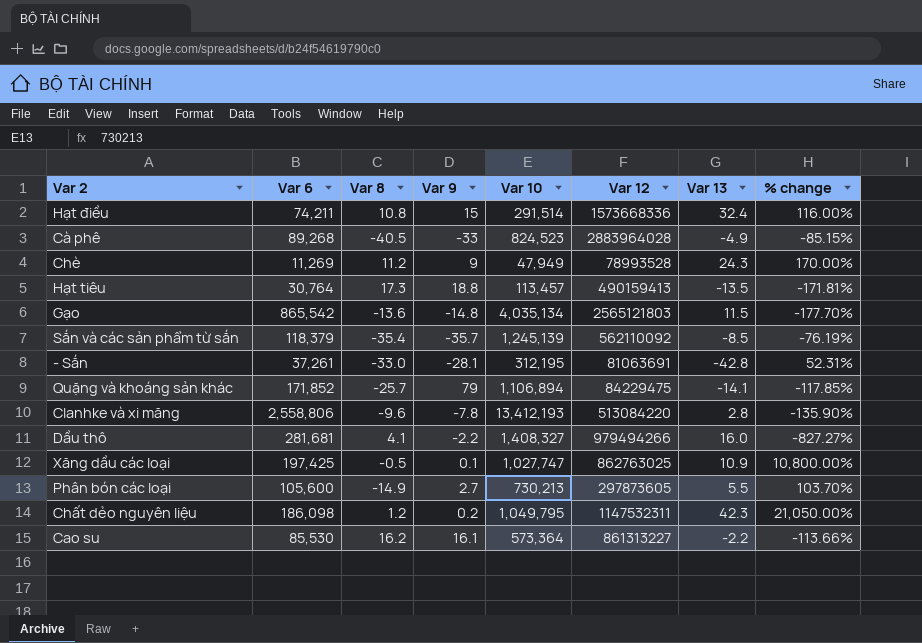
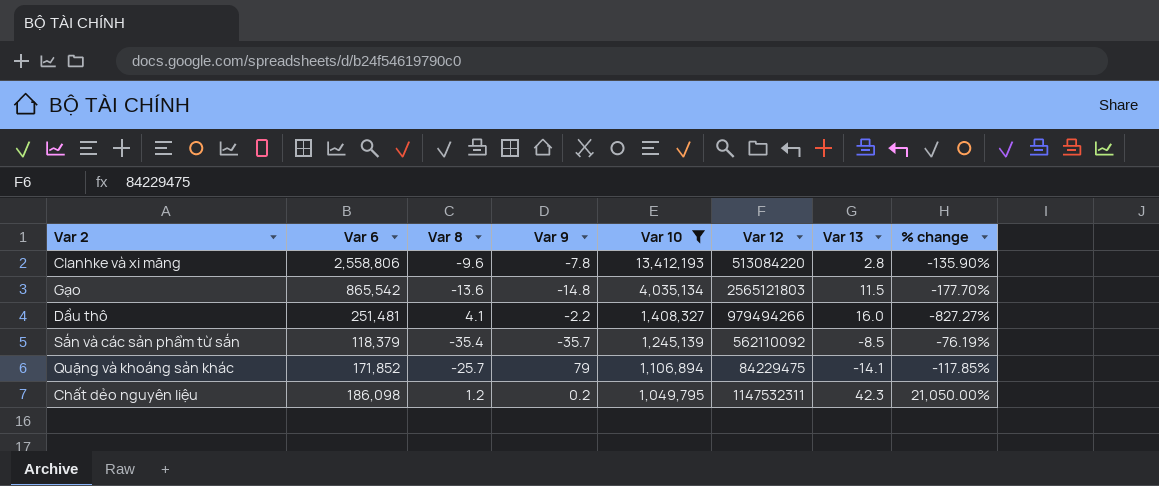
filter: none -> Var 10 >= 1,049,795
row order: none -> Var 10 descending
Dầu thô | Var 6: 281,681 -> 251,481

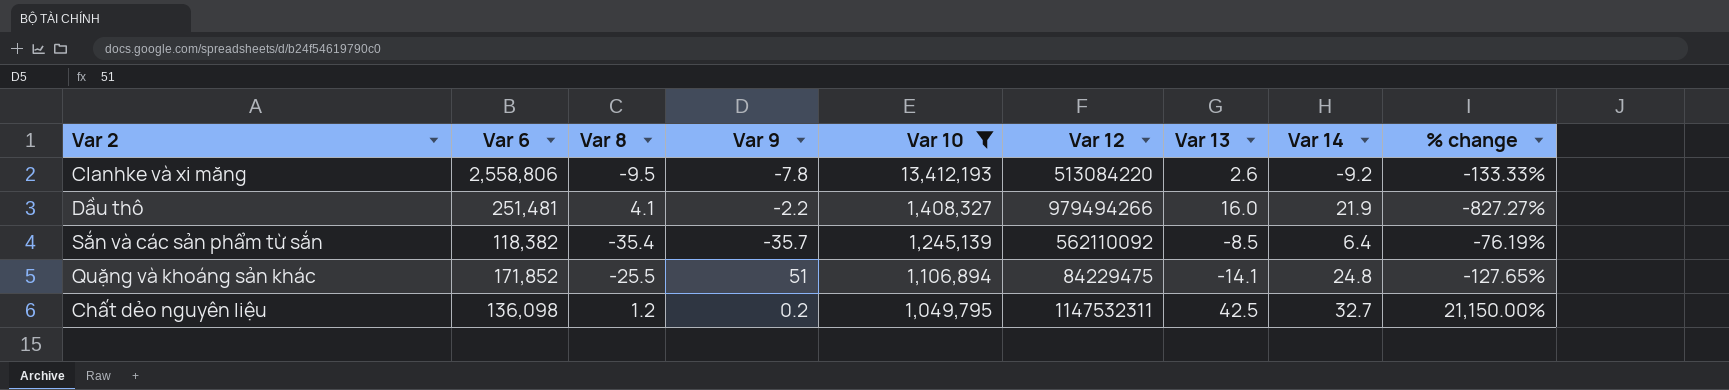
column Var 14 | position: none -> 8
row Gạo: 865,542 | -13.6 | -14.8 | 4,035,134 | 2565121803 | 11.5 | -177.70% -> none
Clanhke và xi măng | Var 8: -9.6 -> -9.5
Clanhke và xi măng | Var 13: 2.8 -> 2.6
Clanhke và xi măng | % change: -135.90% -> -133.33%
Sắn và các sản phẩm từ sắn | Var 6: 118,379 -> 118,382
Quặng và khoáng sản khác | Var 8: -25.7 -> -25.5
Quặng và khoáng sản khác | Var 9: 79 -> 51
Quặng và khoáng sản khác | % change: -117.85% -> -127.65%
Chất dẻo nguyên liệu | Var 6: 186,098 -> 136,098
Chất dẻo nguyên liệu | Var 13: 42.3 -> 42.5
Chất dẻo nguyên liệu | % change: 21,050.00% -> 21,150.00%

